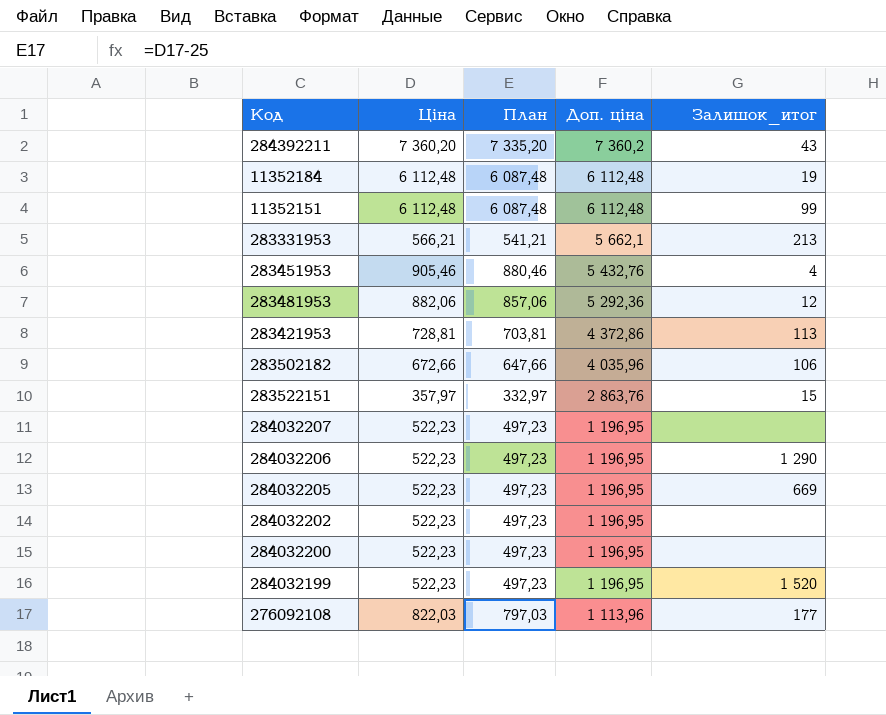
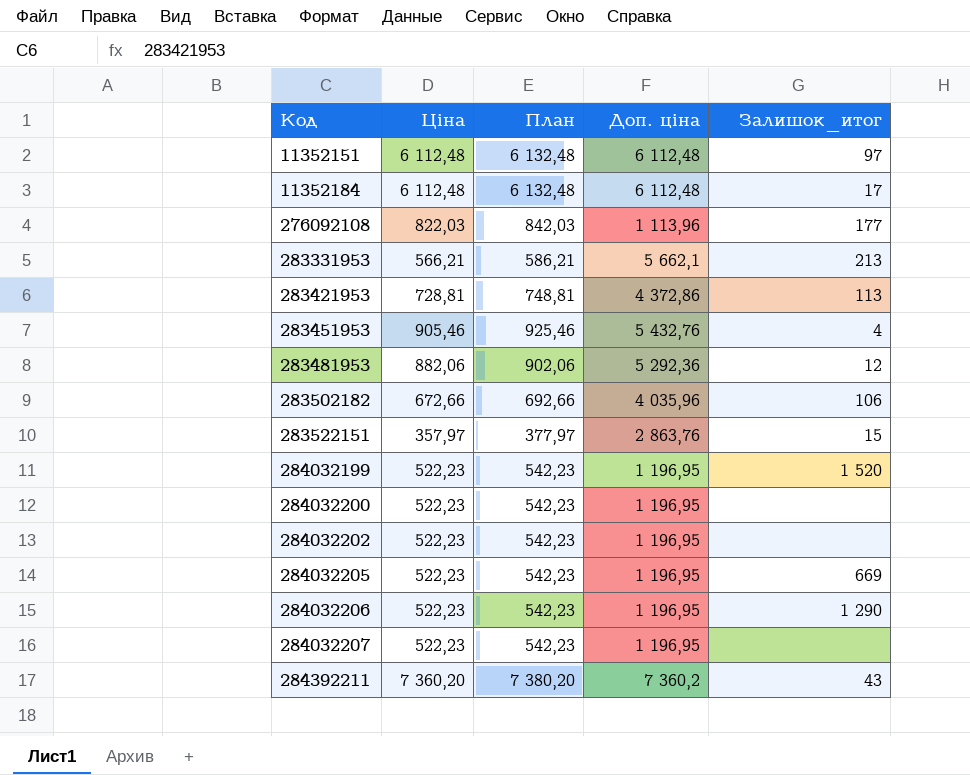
row order: Доп. ціна descending -> Код ascending
column План | formula: [Ціна] - 25 -> [Ціна] + 20
11352151 | Залишок_итог: 99 -> 97
11352184 | Залишок_итог: 19 -> 17

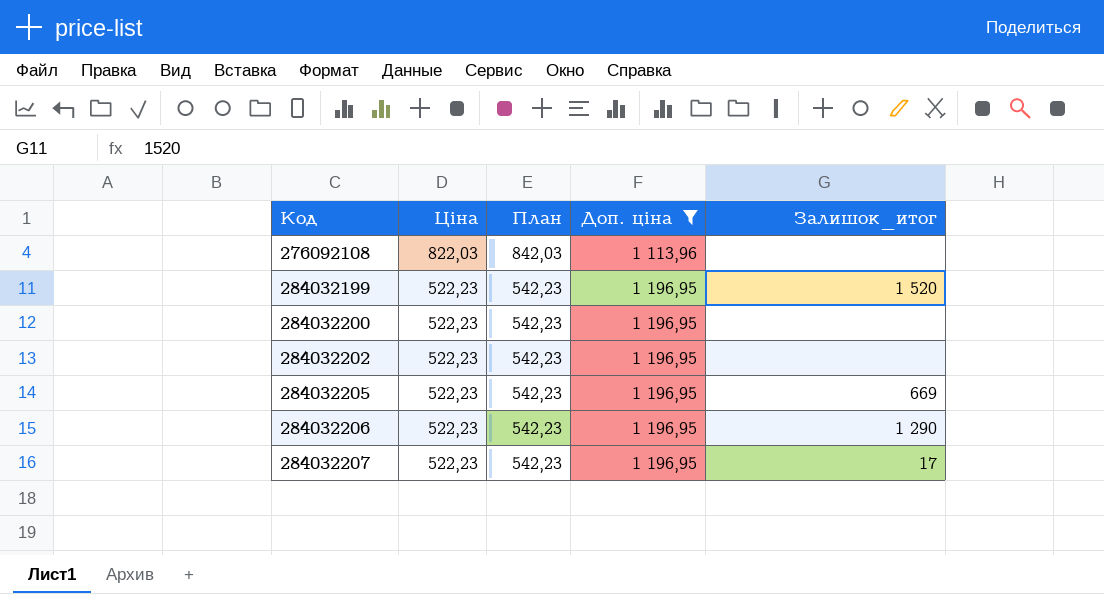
filter: none -> Доп. ціна <= 1 196,95
276092108 | Залишок_итог: 177 -> none
284032207 | Залишок_итог: none -> 17

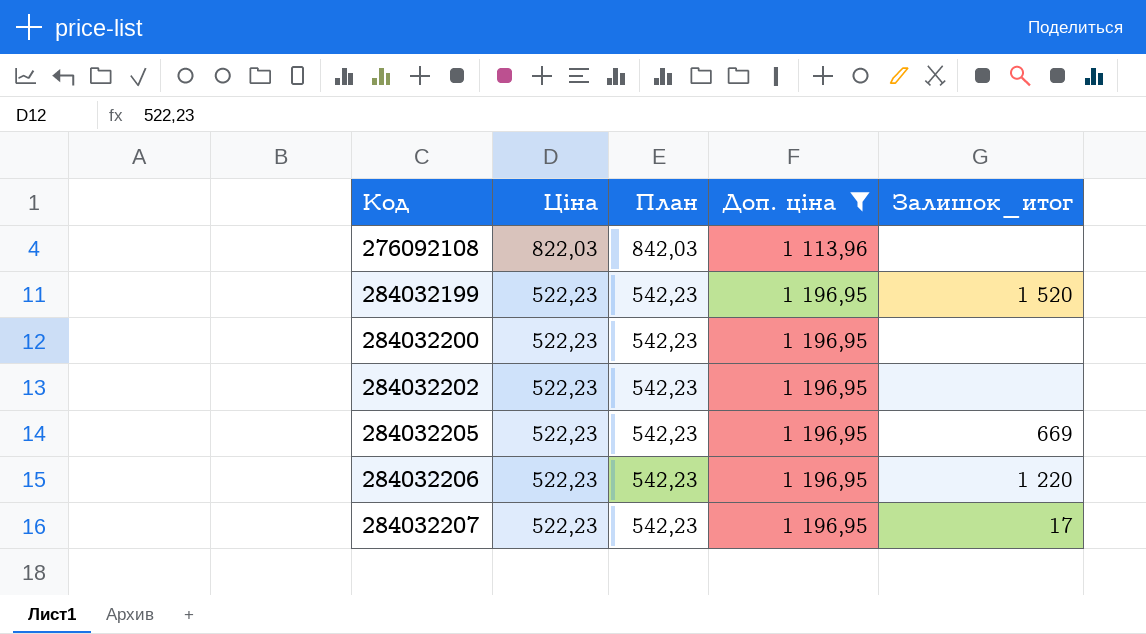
284032206 | Залишок_итог: 1 290 -> 1 220

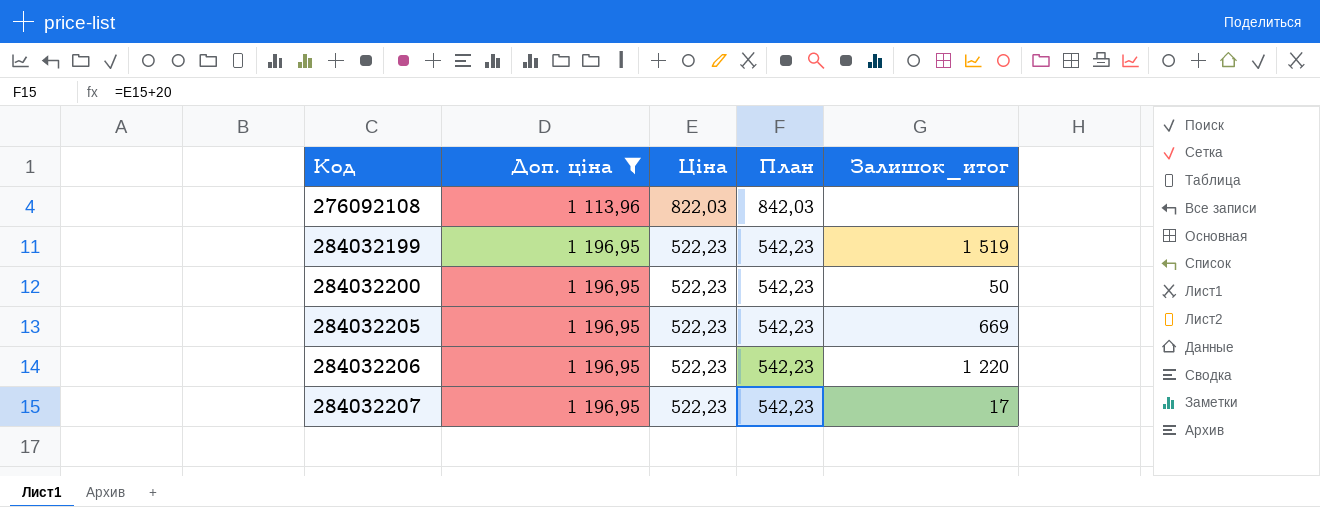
column Доп. ціна | position: 4 -> 2
row 284032202: 522,23 | 542,23 | 1 196,95 | none -> none
284032199 | Залишок_итог: 1 520 -> 1 519
284032200 | Залишок_итог: none -> 50

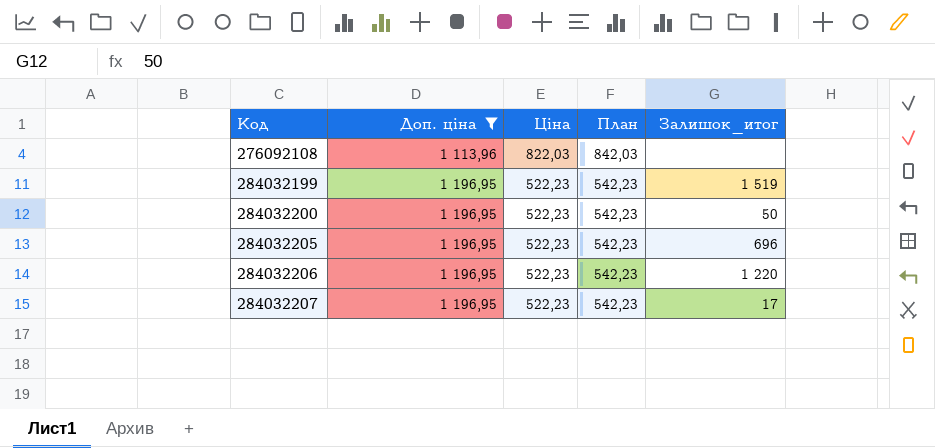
284032205 | Залишок_итог: 669 -> 696

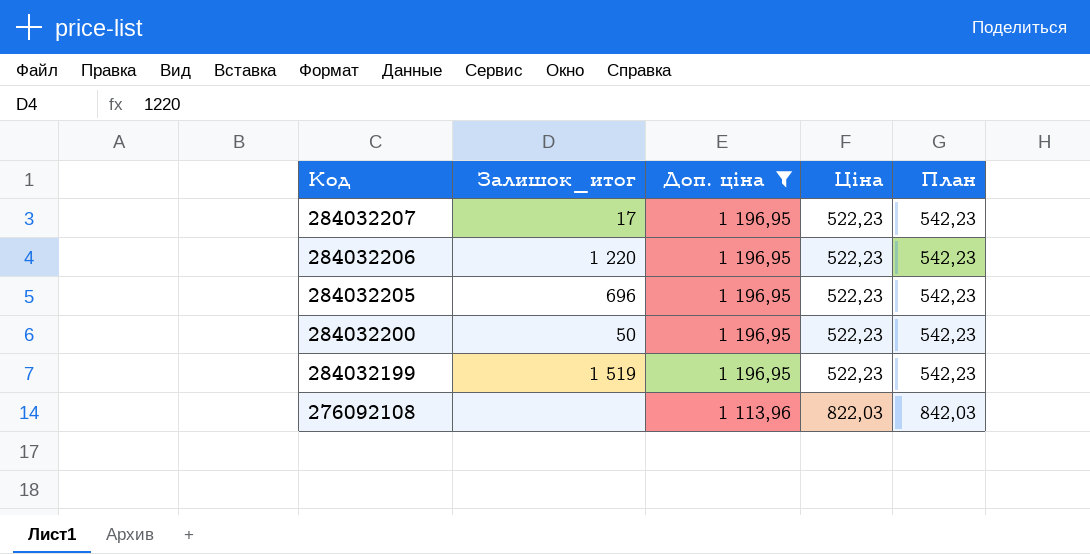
row order: Код ascending -> Код descending
column Залишок_итог | position: 5 -> 2

